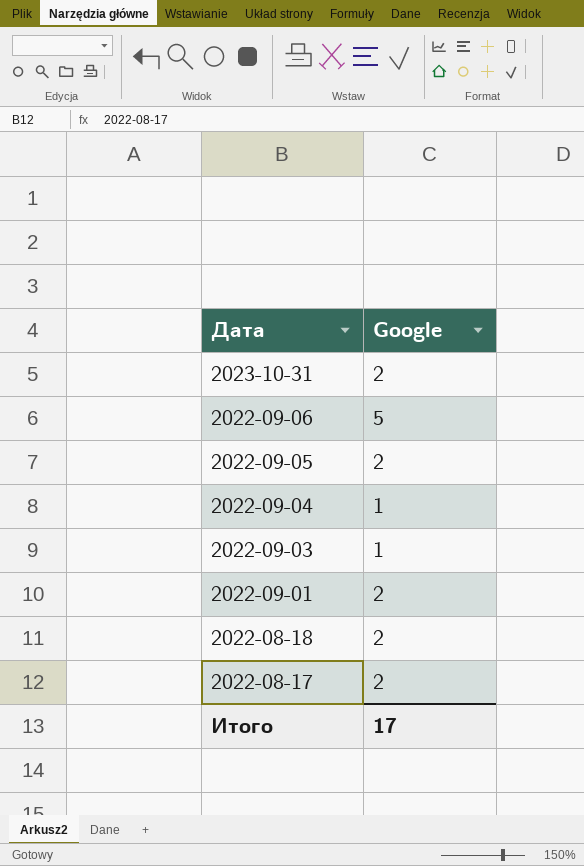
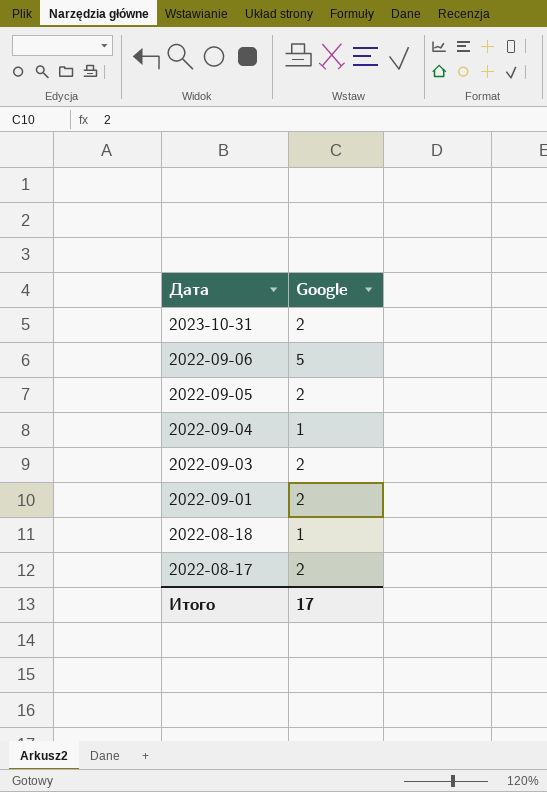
2022-09-03 | Google: 1 -> 2
2022-08-18 | Google: 2 -> 1

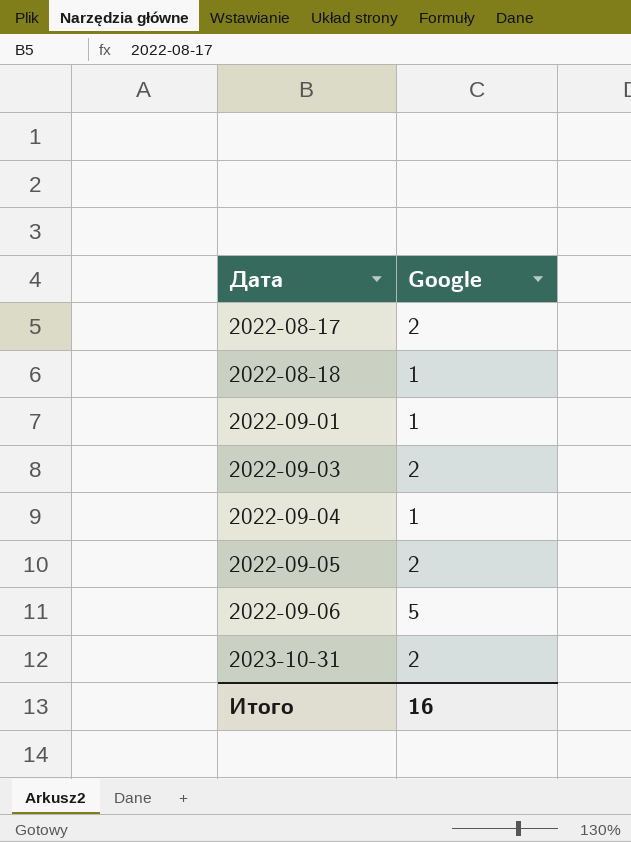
row order: Дата descending -> Дата ascending
2022-09-01 | Google: 2 -> 1
Итого | Google: 17 -> 16

